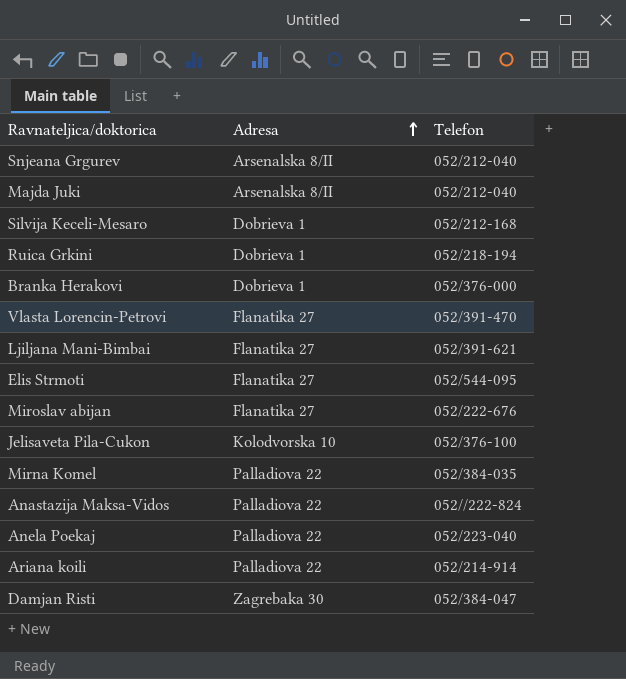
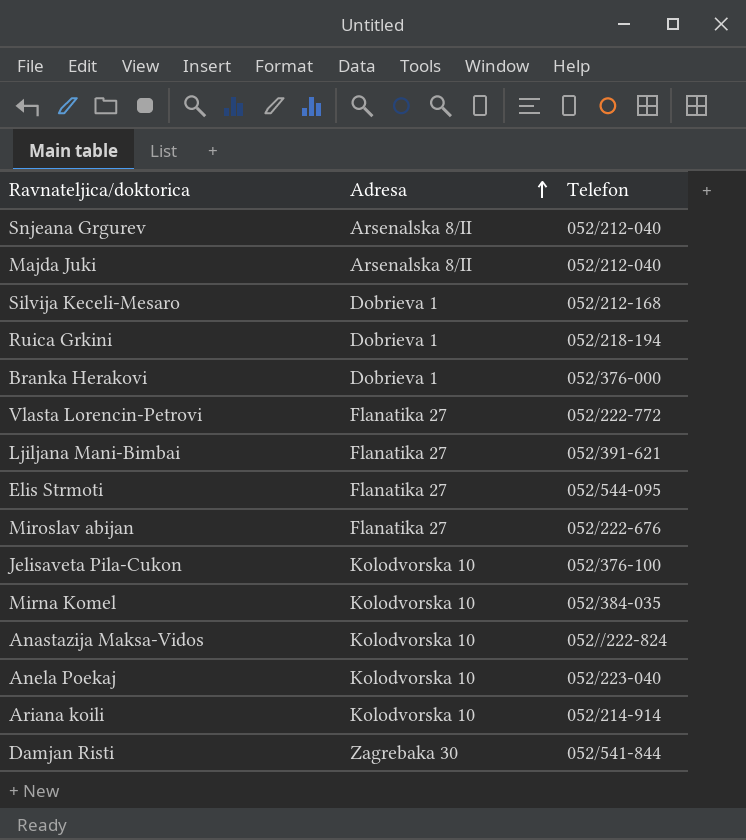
Vlasta Lorencin-Petrovi | Telefon: 052/391-470 -> 052/222-772
Mirna Komel | Adresa: Palladiova 22 -> Kolodvorska 10
Anastazija Maksa-Vidos | Adresa: Palladiova 22 -> Kolodvorska 10
Anela Poekaj | Adresa: Palladiova 22 -> Kolodvorska 10
Ariana koili | Adresa: Palladiova 22 -> Kolodvorska 10
Damjan Risti | Telefon: 052/384-047 -> 052/541-844

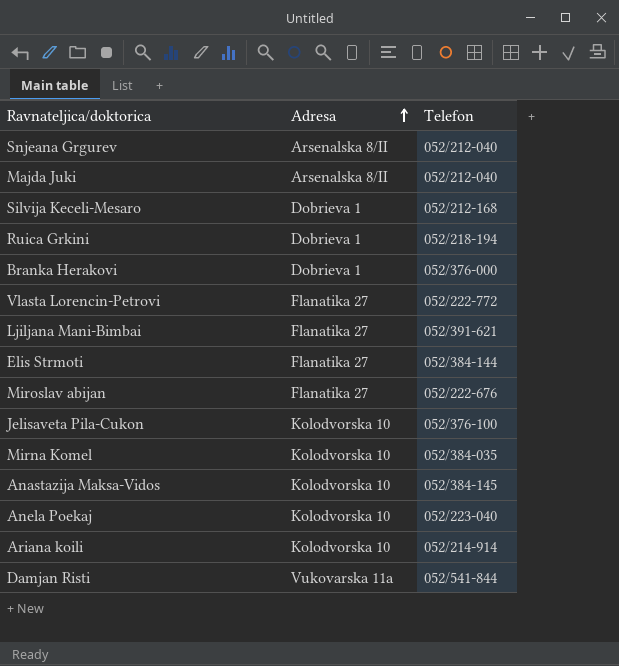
Elis Strmoti | Telefon: 052/544-095 -> 052/384-144
Anastazija Maksa-Vidos | Telefon: 052//222-824 -> 052/384-145
Damjan Risti | Adresa: Zagrebaka 30 -> Vukovarska 11a

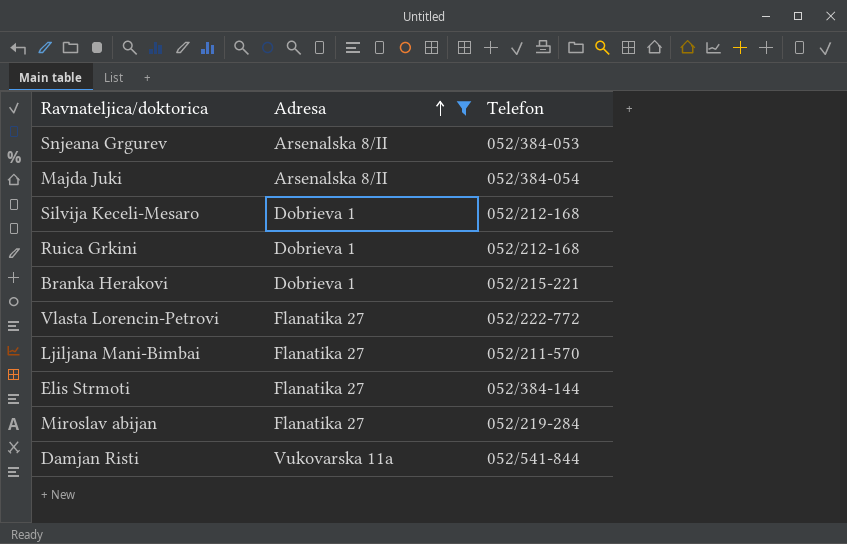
filter: none -> Adresa != Kolodvorska 10
Snjeana Grgurev | Telefon: 052/212-040 -> 052/384-053
Majda Juki | Telefon: 052/212-040 -> 052/384-054
Ruica Grkini | Telefon: 052/218-194 -> 052/212-168
Branka Herakovi | Telefon: 052/376-000 -> 052/215-221
Ljiljana Mani-Bimbai | Telefon: 052/391-621 -> 052/211-570
Miroslav abijan | Telefon: 052/222-676 -> 052/219-284

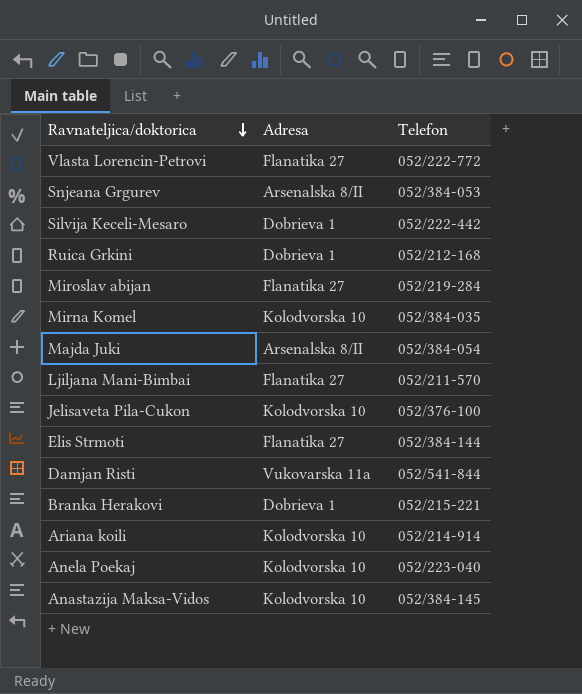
filter: Adresa != Kolodvorska 10 -> none
row order: Adresa ascending -> Ravnateljica/doktorica descending
Silvija Keceli-Mesaro | Telefon: 052/212-168 -> 052/222-442

